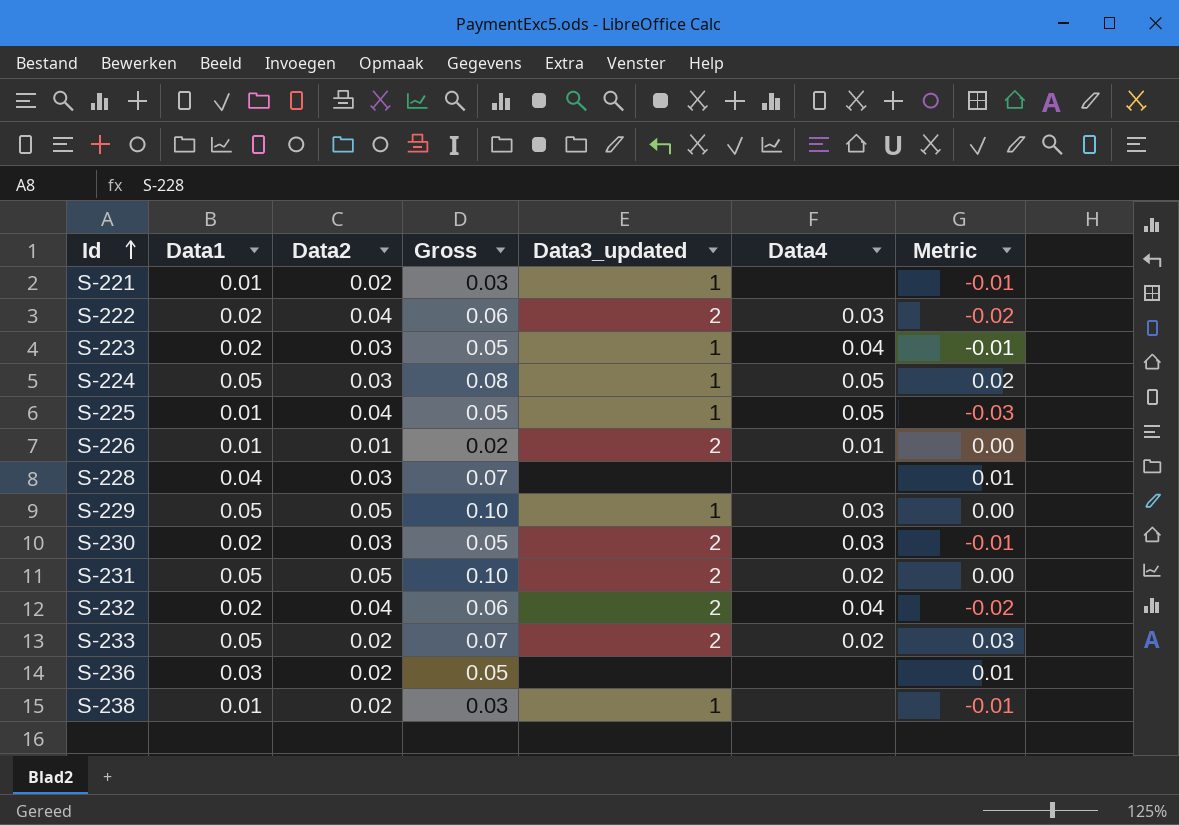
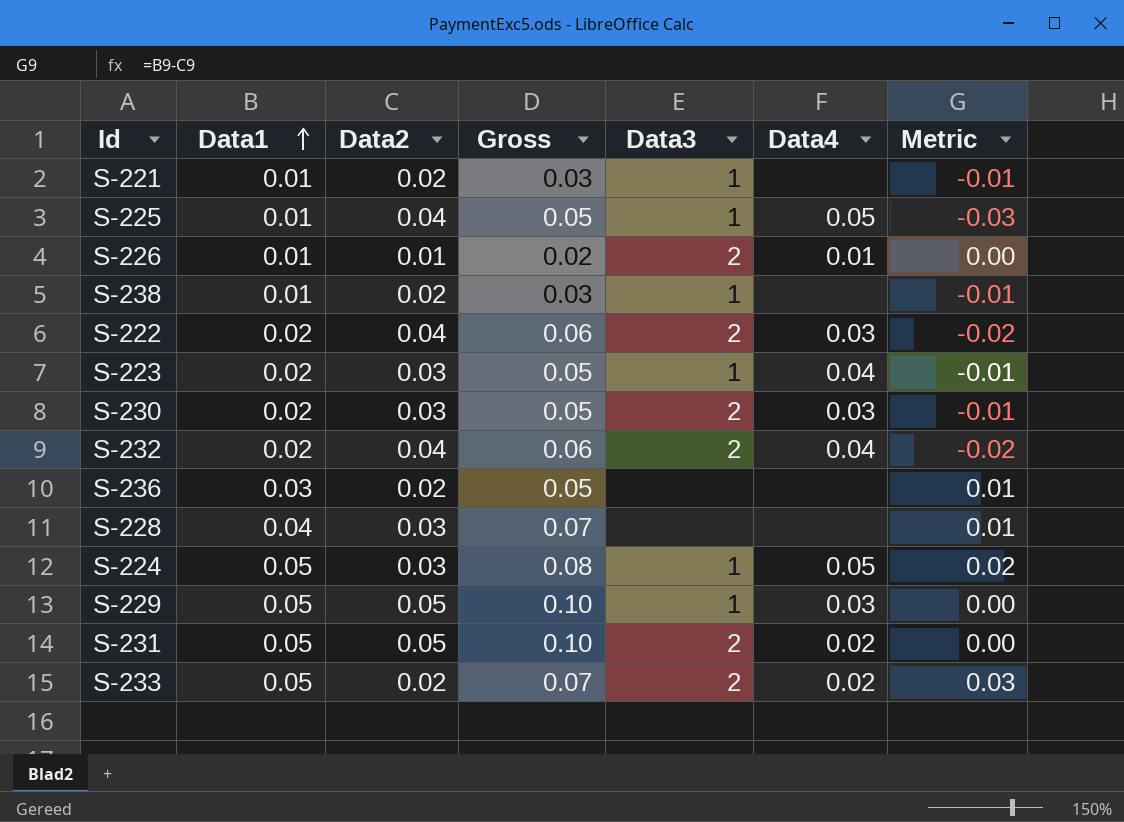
row order: Id ascending -> Data1 ascending
column name: Data3_updated -> Data3

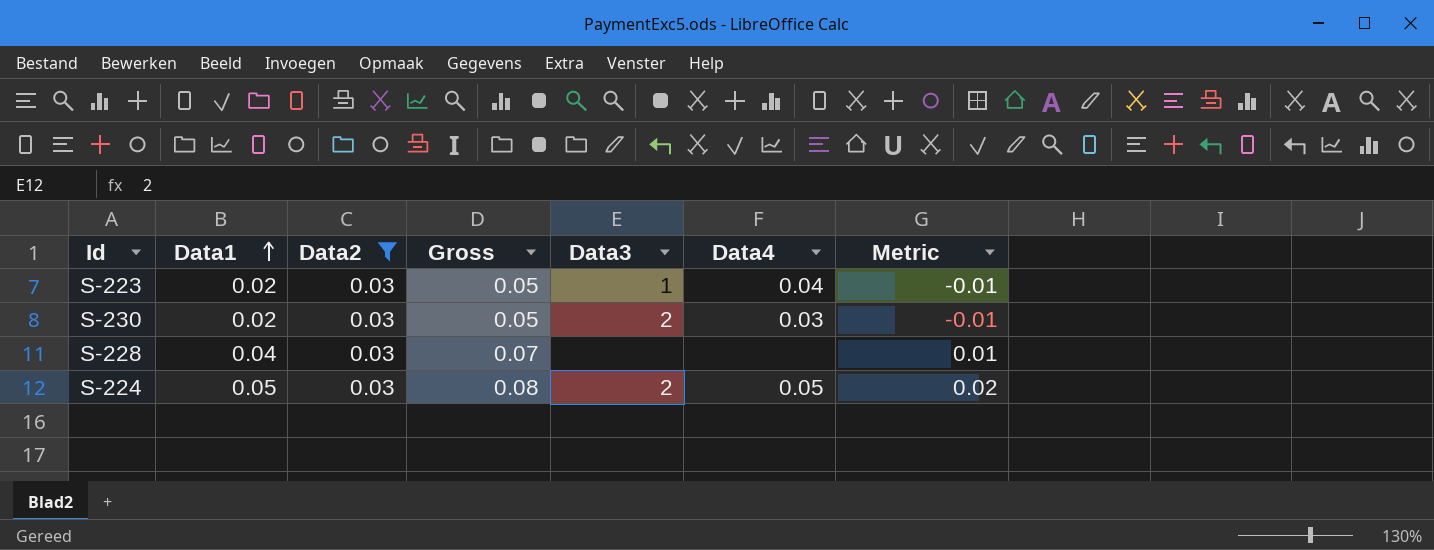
filter: none -> Data2 = 0.03
S-224 | Data3: 1 -> 2

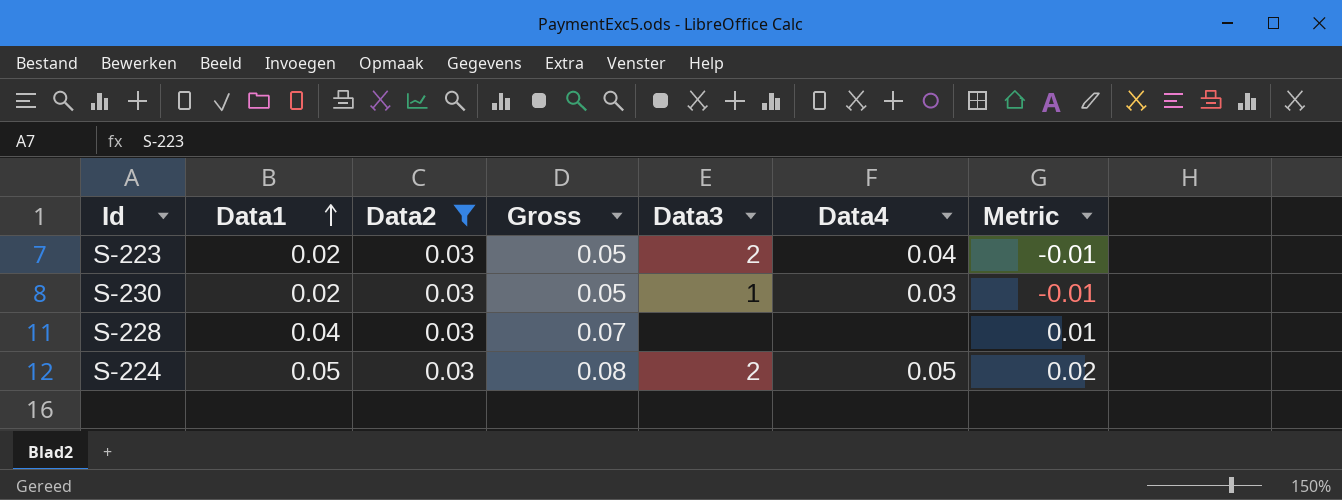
S-223 | Data3: 1 -> 2
S-230 | Data3: 2 -> 1

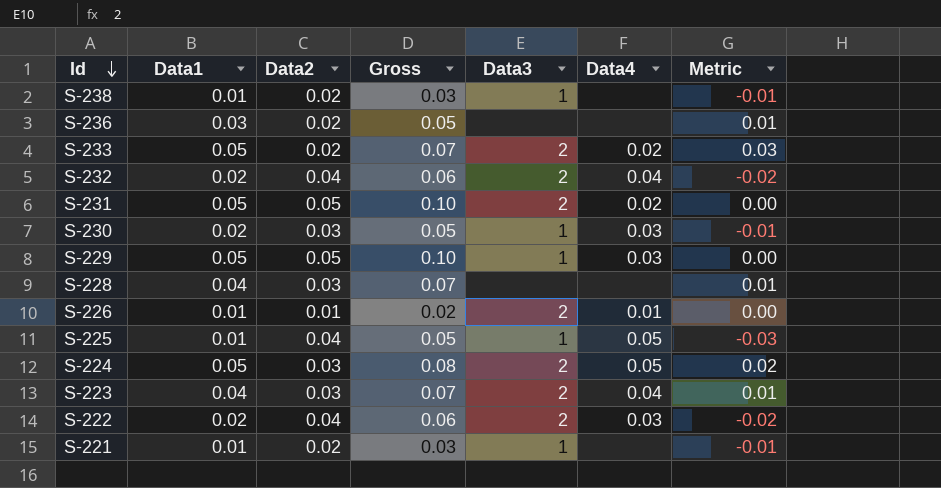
filter: Data2 = 0.03 -> none
row order: Data1 ascending -> Id descending
S-223 | Data1: 0.02 -> 0.04
S-223 | Gross: 0.05 -> 0.07
S-223 | Metric: -0.01 -> 0.01

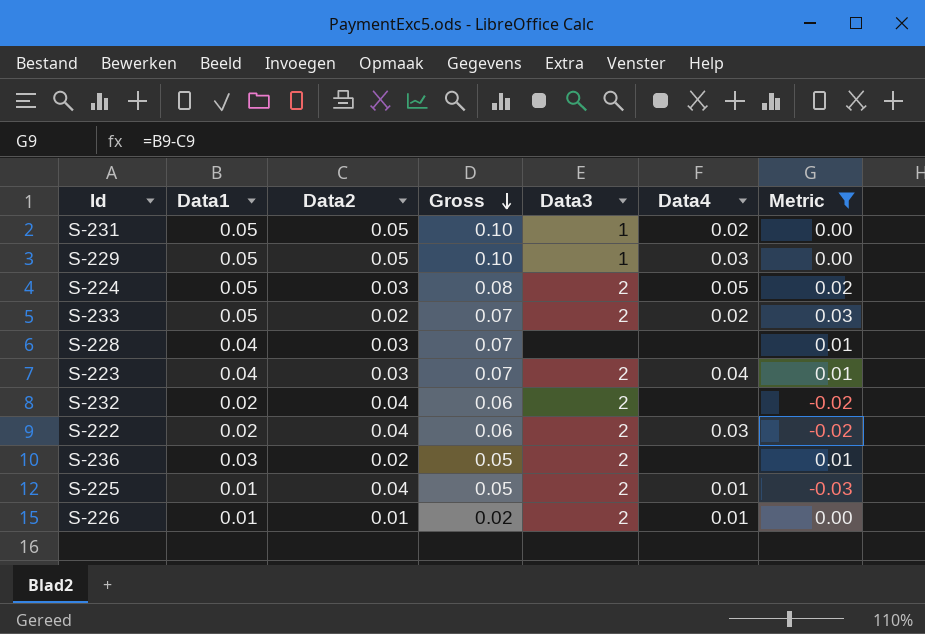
filter: none -> Metric != -0.01
row order: Id descending -> Gross descending
S-231 | Data3: 2 -> 1
S-232 | Data4: 0.04 -> none
S-236 | Data3: none -> 2
S-225 | Data3: 1 -> 2
S-225 | Data4: 0.05 -> 0.01

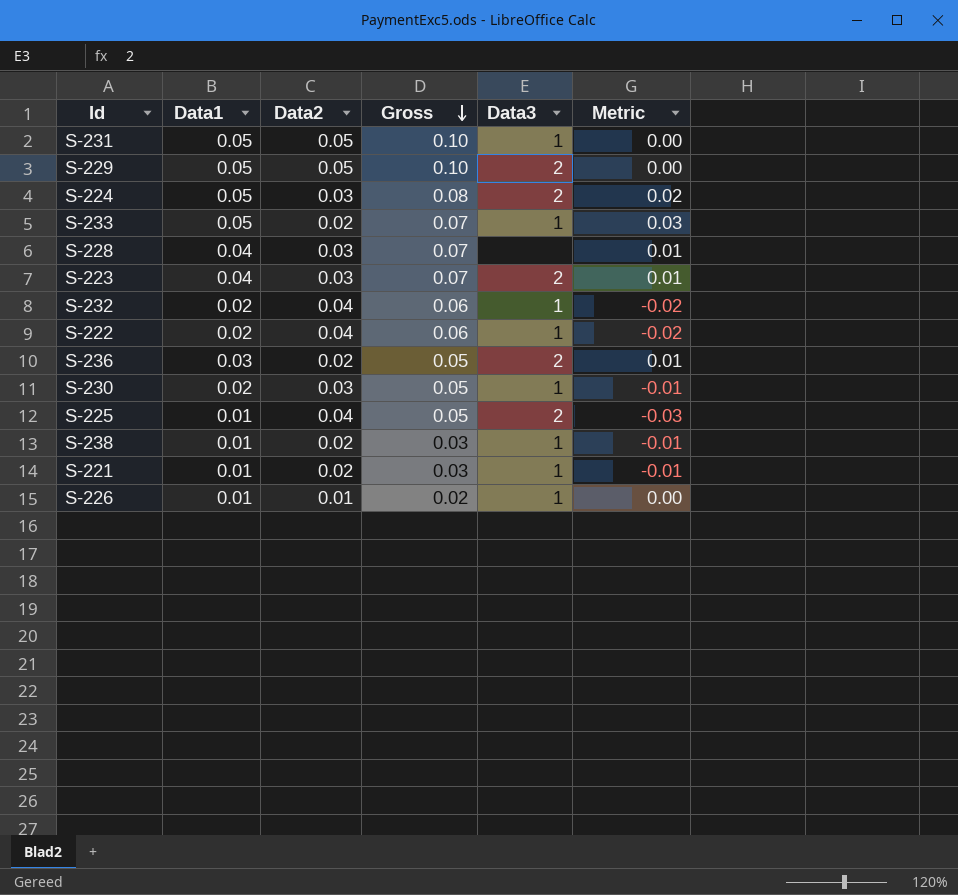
filter: Metric != -0.01 -> none
column Data4 | position: 6 -> none
S-229 | Data3: 1 -> 2
S-233 | Data3: 2 -> 1
S-232 | Data3: 2 -> 1
S-222 | Data3: 2 -> 1
S-226 | Data3: 2 -> 1

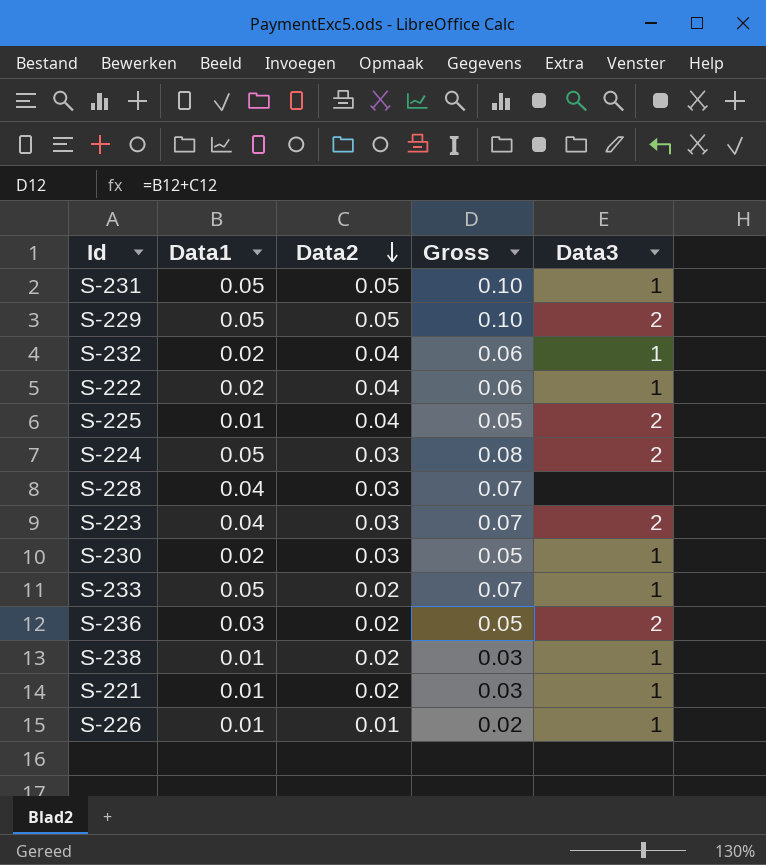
row order: Gross descending -> Data2 descending
column Metric | formula: [Data1] - [Data2] -> none

